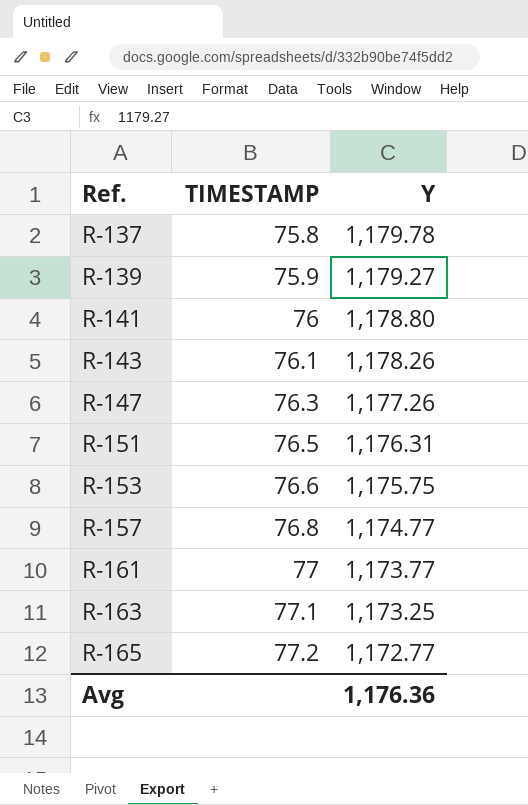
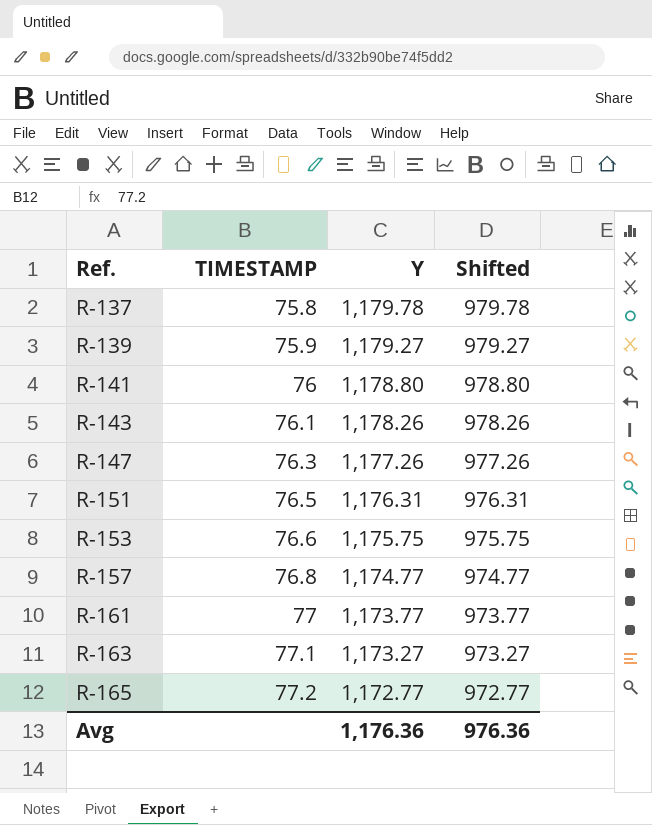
column Shifted | formula: none -> [Y] - 200
R-163 | Y: 1,173.25 -> 1,173.27

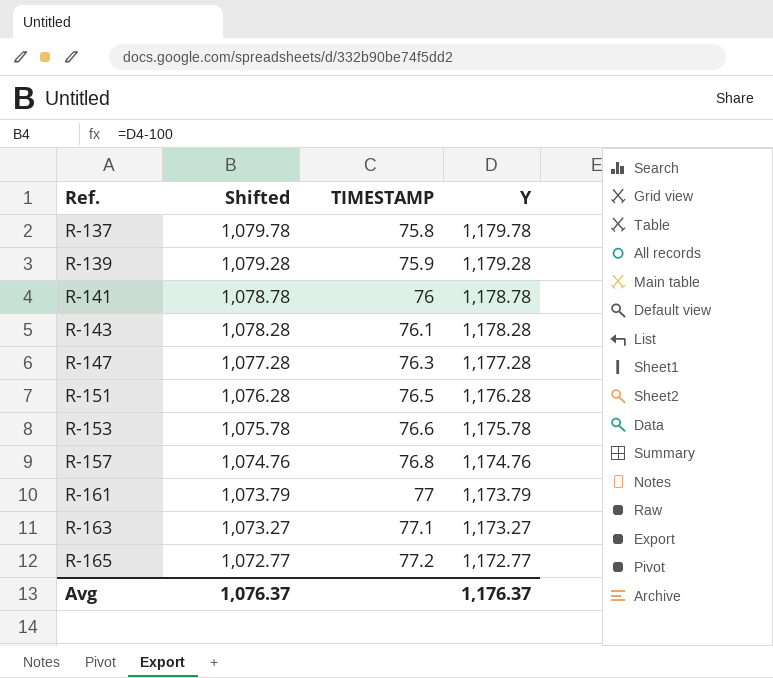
column Shifted | formula: [Y] - 200 -> [Y] - 100
column Shifted | position: 4 -> 2
R-139 | Y: 1,179.27 -> 1,179.28
R-141 | Y: 1,178.80 -> 1,178.78
R-143 | Y: 1,178.26 -> 1,178.28
R-147 | Y: 1,177.26 -> 1,177.28
R-151 | Y: 1,176.31 -> 1,176.28
R-153 | Y: 1,175.75 -> 1,175.78
R-157 | Y: 1,174.77 -> 1,174.76
R-161 | Y: 1,173.77 -> 1,173.79
Avg | Shifted: 976.36 -> 1,076.37
Avg | Y: 1,176.36 -> 1,176.37

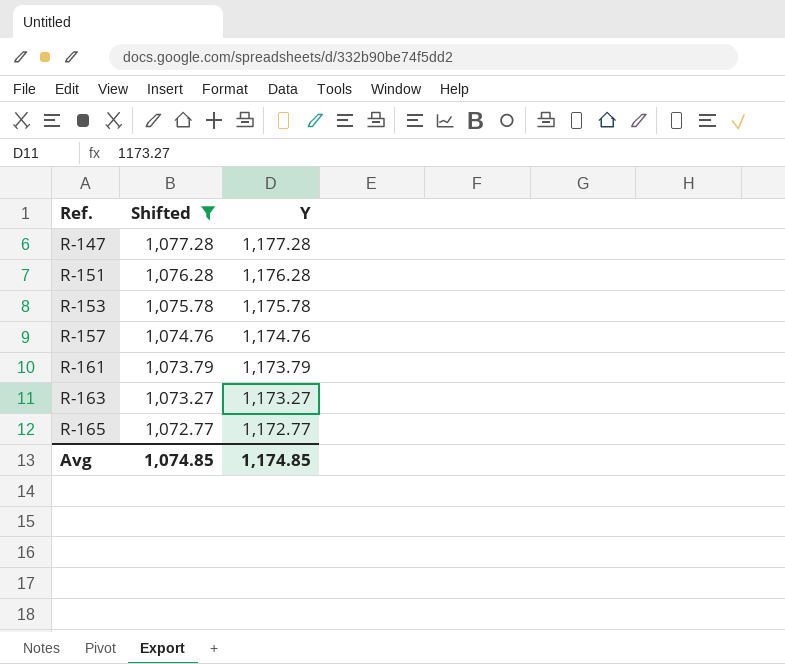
filter: none -> Shifted <= 1,077.28
column TIMESTAMP | position: 3 -> none
Avg | Shifted: 1,076.37 -> 1,074.85
Avg | Y: 1,176.37 -> 1,174.85

